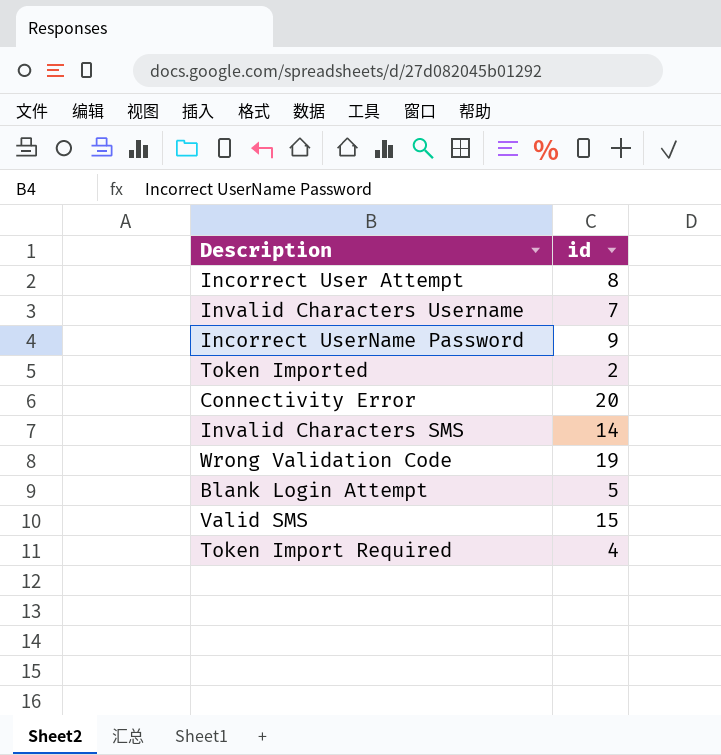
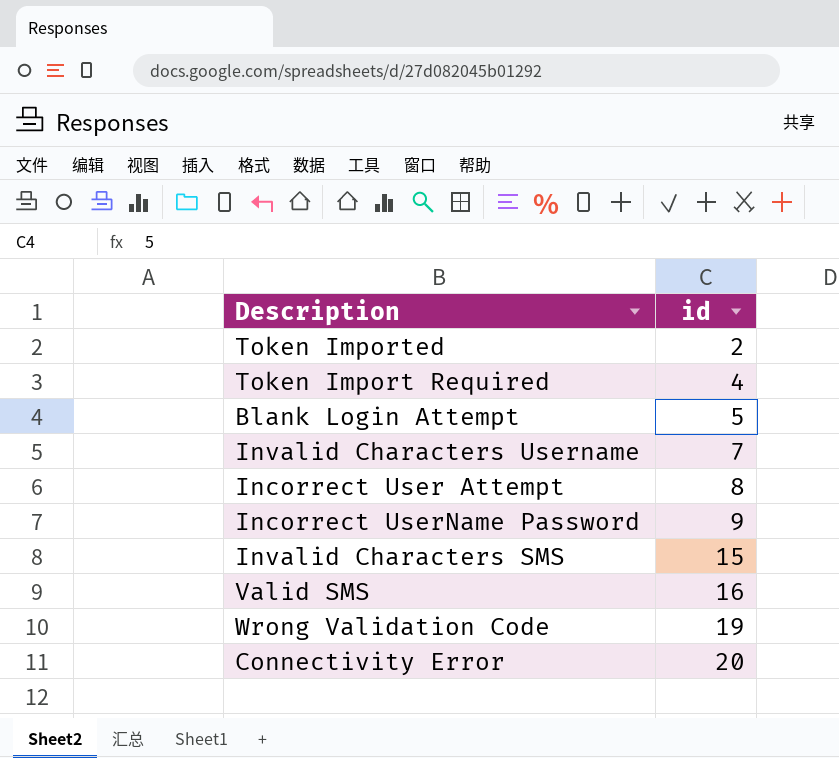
row order: none -> id ascending
Invalid Characters SMS | id: 14 -> 15
Valid SMS | id: 15 -> 16

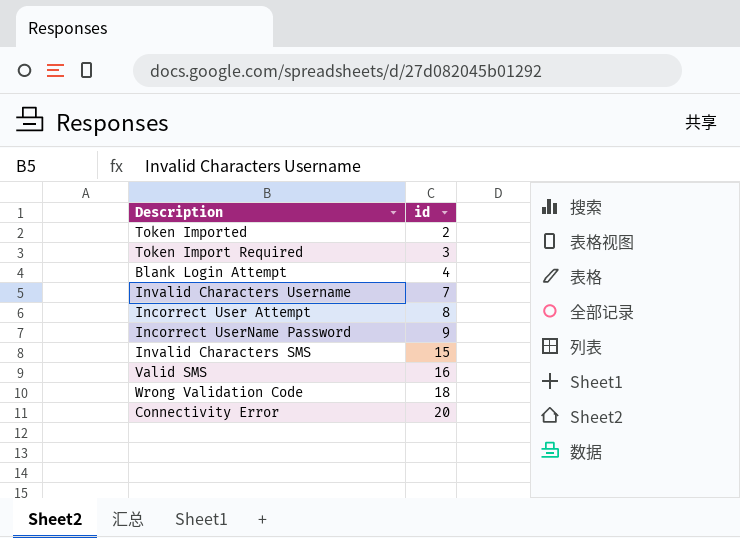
Token Import Required | id: 4 -> 3
Blank Login Attempt | id: 5 -> 4
Wrong Validation Code | id: 19 -> 18

